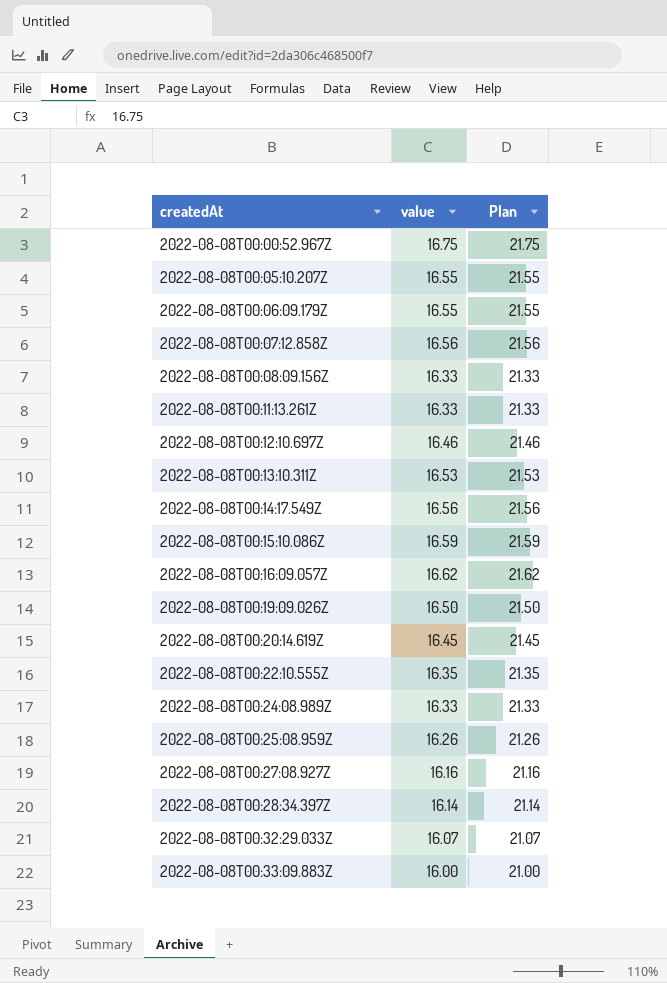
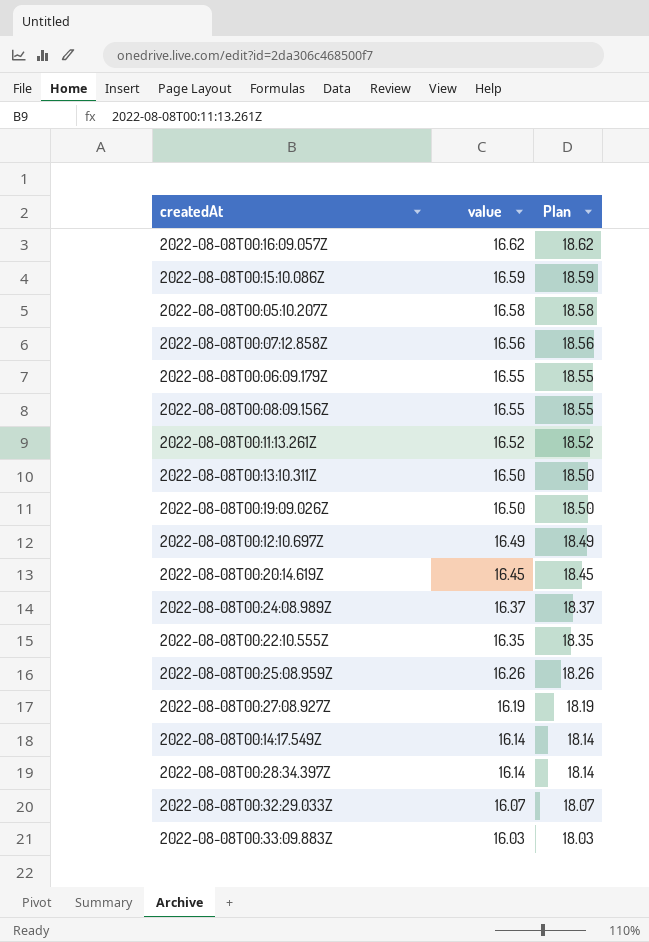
row order: createdAt ascending -> value descending
column Plan | formula: [value] + 5 -> [value] + 2
row 2022-08-08T00:00:52.967Z: 16.75 | 21.75 -> none
2022-08-08T00:05:10.207Z | value: 16.55 -> 16.58
2022-08-08T00:08:09.156Z | value: 16.33 -> 16.55
2022-08-08T00:11:13.261Z | value: 16.33 -> 16.52
2022-08-08T00:13:10.311Z | value: 16.53 -> 16.50
2022-08-08T00:12:10.697Z | value: 16.46 -> 16.49
2022-08-08T00:24:08.989Z | value: 16.33 -> 16.37
2022-08-08T00:27:08.927Z | value: 16.16 -> 16.19
2022-08-08T00:14:17.549Z | value: 16.56 -> 16.14
2022-08-08T00:33:09.883Z | value: 16.00 -> 16.03

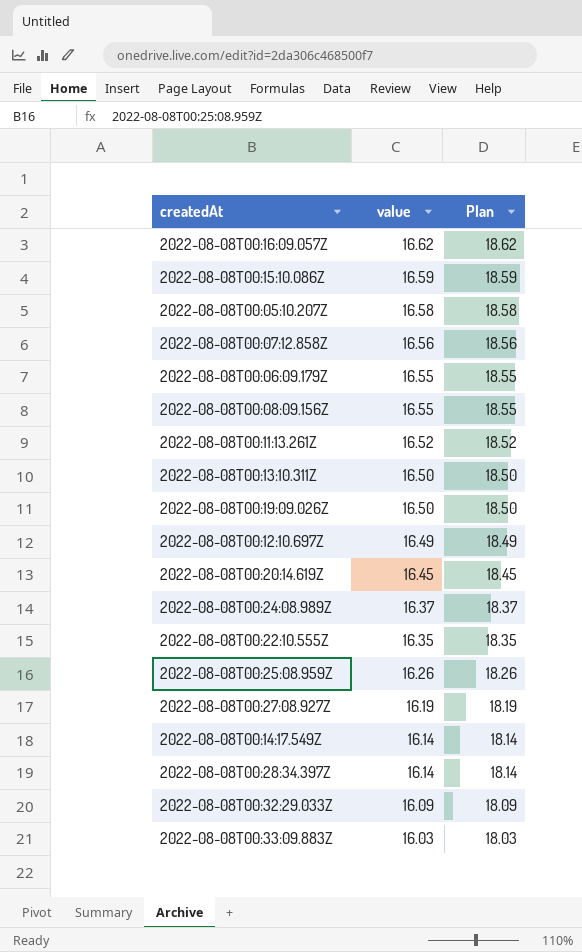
2022-08-08T00:32:29.033Z | value: 16.07 -> 16.09
2022-08-08T00:32:29.033Z | Plan: 18.07 -> 18.09

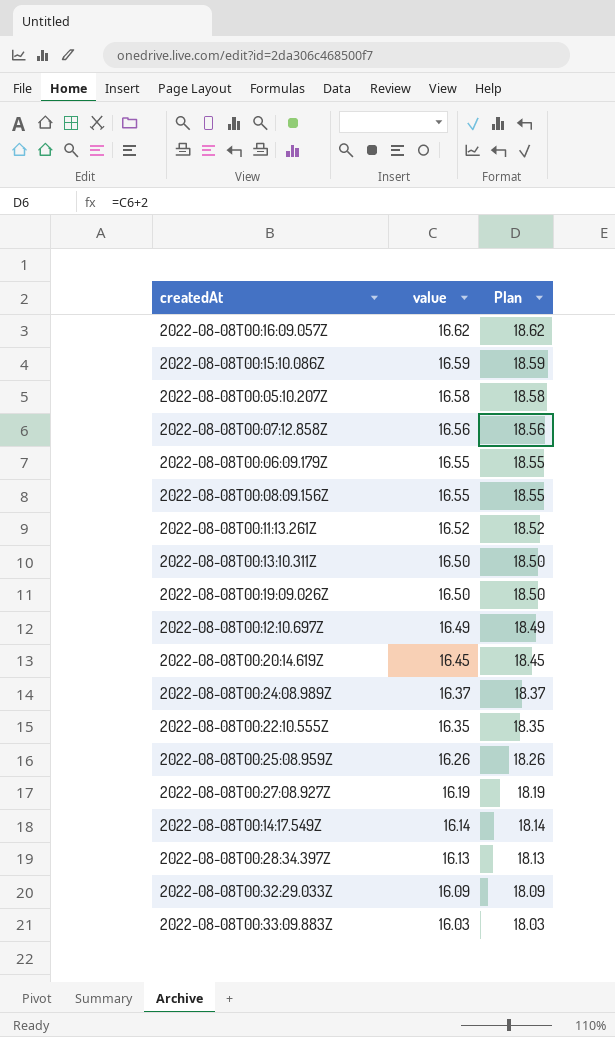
2022-08-08T00:28:34.397Z | value: 16.14 -> 16.13
2022-08-08T00:28:34.397Z | Plan: 18.14 -> 18.13

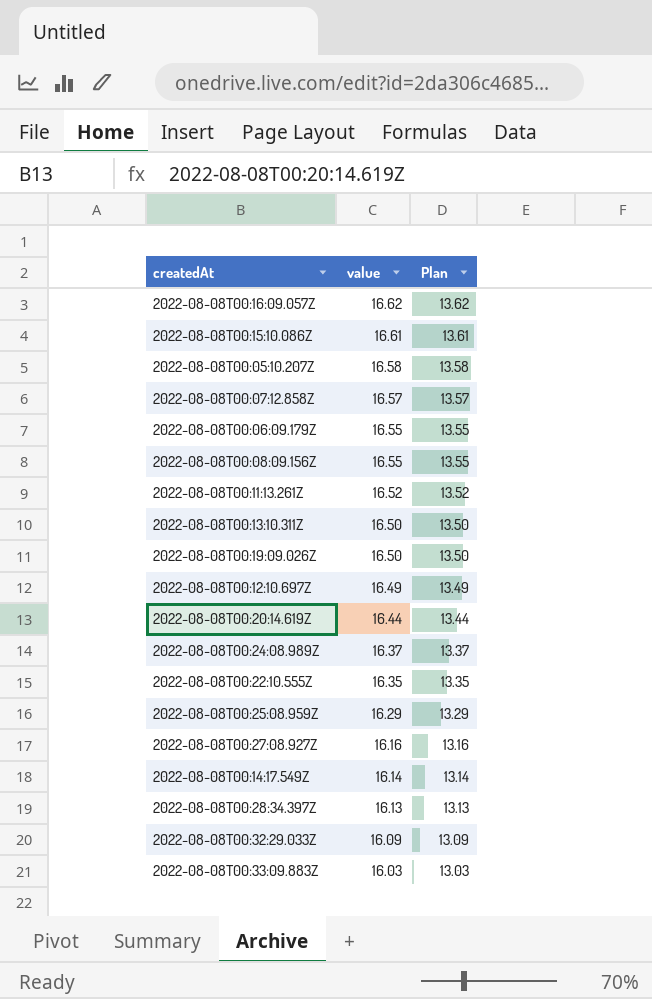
column Plan | formula: [value] + 2 -> [value] - 3
2022-08-08T00:15:10.086Z | value: 16.59 -> 16.61
2022-08-08T00:07:12.858Z | value: 16.56 -> 16.57
2022-08-08T00:20:14.619Z | value: 16.45 -> 16.44
2022-08-08T00:25:08.959Z | value: 16.26 -> 16.29
2022-08-08T00:27:08.927Z | value: 16.19 -> 16.16

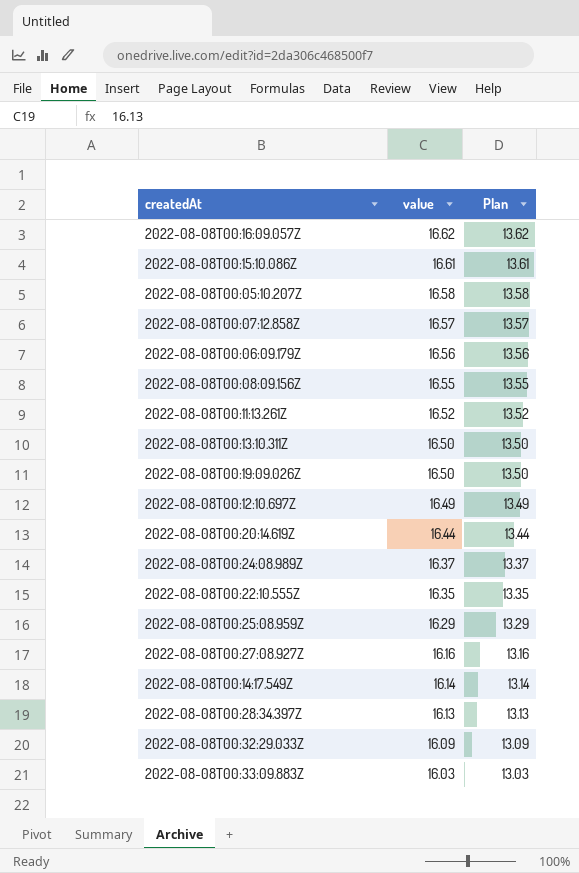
2022-08-08T00:06:09.179Z | value: 16.55 -> 16.56
2022-08-08T00:06:09.179Z | Plan: 13.55 -> 13.56

